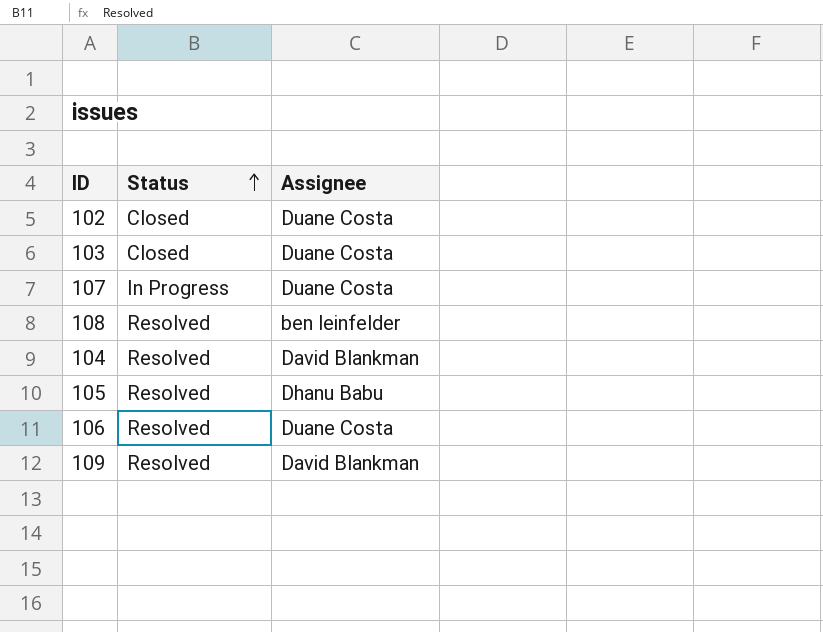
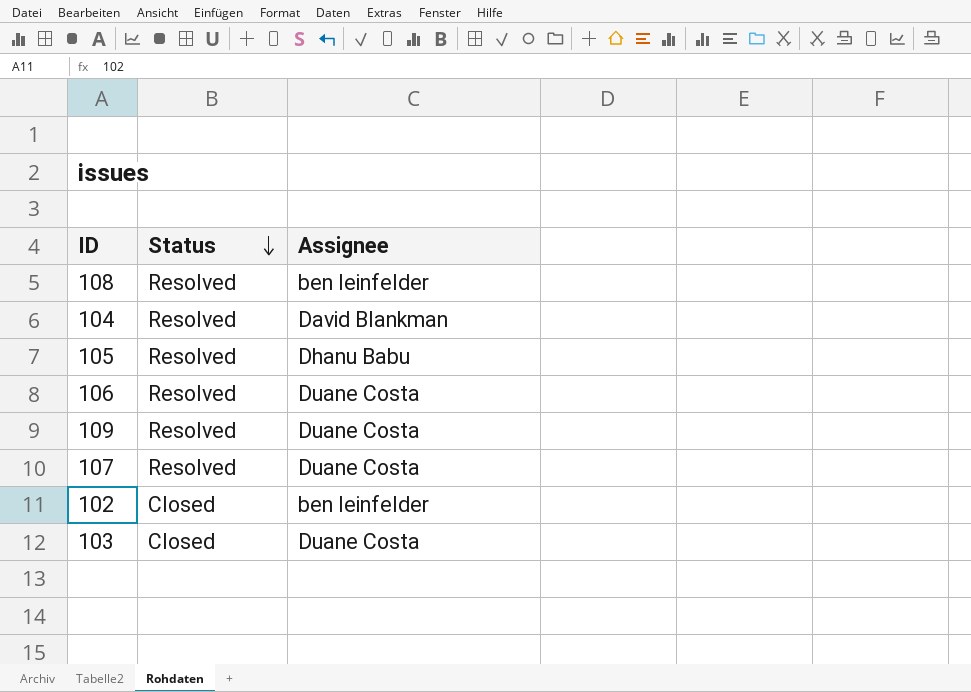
row order: Status ascending -> Status descending
109 | Assignee: David Blankman -> Duane Costa
107 | Status: In Progress -> Resolved
102 | Assignee: Duane Costa -> ben leinfelder

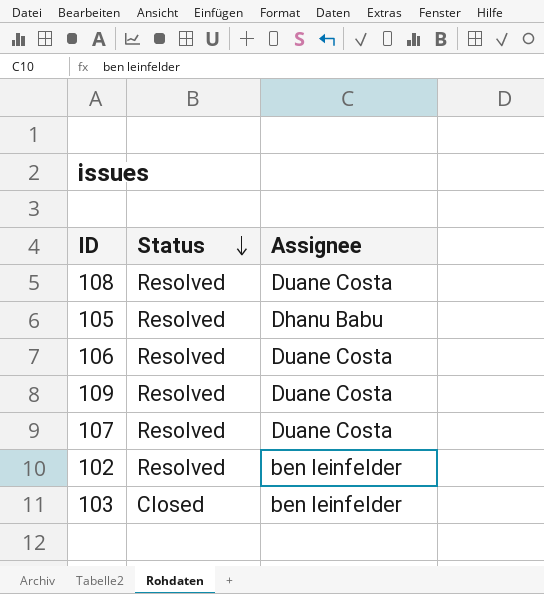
row 104: Resolved | David Blankman -> none
108 | Assignee: ben leinfelder -> Duane Costa
102 | Status: Closed -> Resolved
103 | Assignee: Duane Costa -> ben leinfelder

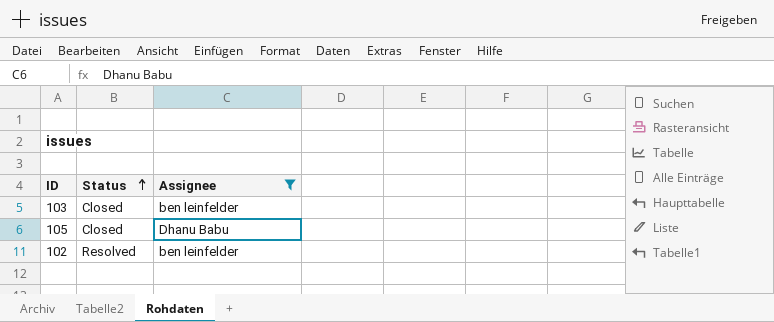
filter: none -> Assignee != Duane Costa
row order: Status descending -> Status ascending
105 | Status: Resolved -> Closed

